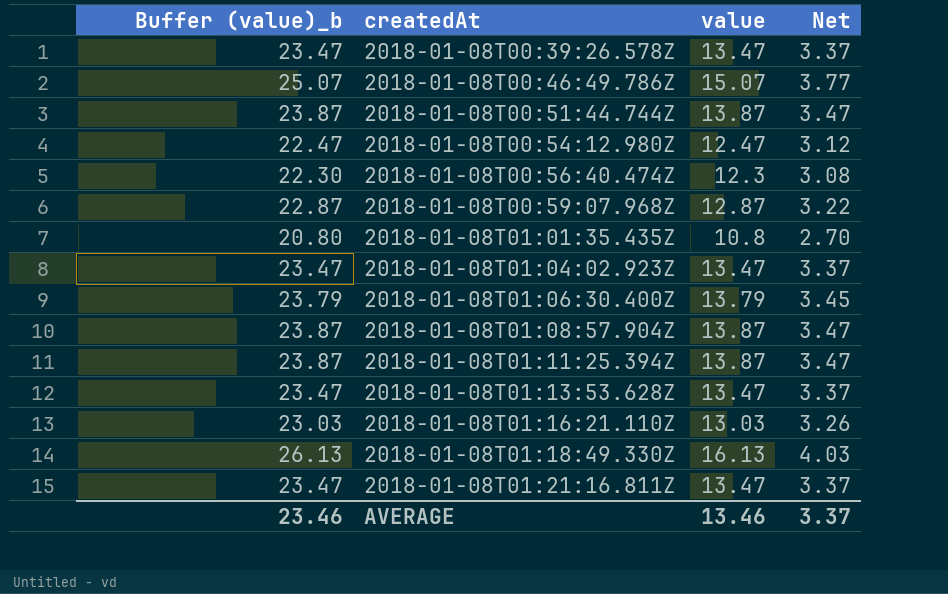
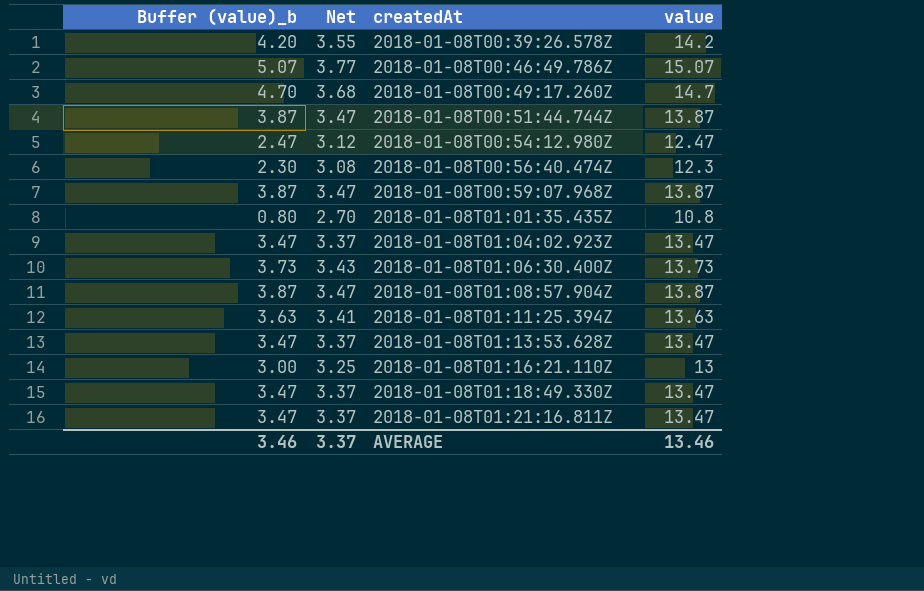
column Buffer (value)_b | formula: [value] + 10 -> [value] - 10
column Net | position: 4 -> 2
2018-01-08T00:39:26.578Z | Net: 3.37 -> 3.55
2018-01-08T00:39:26.578Z | value: 13.47 -> 14.2
row 2018-01-08T00:49:17.260Z: none -> 4.70 | 3.68 | 14.7
2018-01-08T00:59:07.968Z | Net: 3.22 -> 3.47
2018-01-08T00:59:07.968Z | value: 12.87 -> 13.87
2018-01-08T01:06:30.400Z | Net: 3.45 -> 3.43
2018-01-08T01:06:30.400Z | value: 13.79 -> 13.73
2018-01-08T01:11:25.394Z | Net: 3.47 -> 3.41
2018-01-08T01:11:25.394Z | value: 13.87 -> 13.63
2018-01-08T01:16:21.110Z | Net: 3.26 -> 3.25
2018-01-08T01:16:21.110Z | value: 13.03 -> 13
2018-01-08T01:18:49.330Z | Net: 4.03 -> 3.37
2018-01-08T01:18:49.330Z | value: 16.13 -> 13.47
AVERAGE | Buffer (value)_b: 23.46 -> 3.46

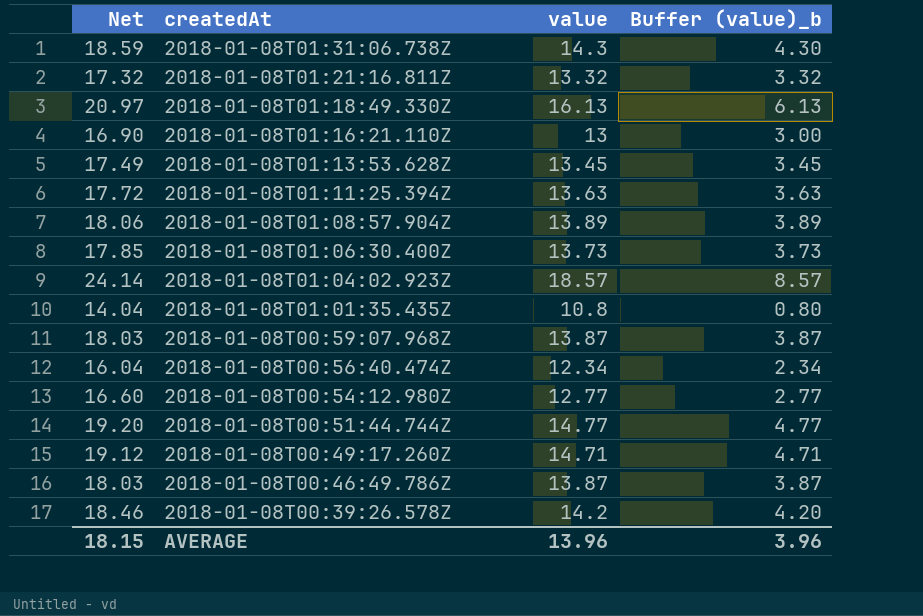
row order: createdAt ascending -> createdAt descending
column Net | formula: [value] * 0.25 -> [value] * 1.3
column Buffer (value)_b | position: 1 -> 4
row 2018-01-08T01:31:06.738Z: none -> 18.59 | 14.3 | 4.30
2018-01-08T01:21:16.811Z | value: 13.47 -> 13.32
2018-01-08T01:21:16.811Z | Buffer (value)_b: 3.47 -> 3.32
2018-01-08T01:18:49.330Z | value: 13.47 -> 16.13
2018-01-08T01:18:49.330Z | Buffer (value)_b: 3.47 -> 6.13
2018-01-08T01:13:53.628Z | value: 13.47 -> 13.45
2018-01-08T01:13:53.628Z | Buffer (value)_b: 3.47 -> 3.45
2018-01-08T01:08:57.904Z | value: 13.87 -> 13.89
2018-01-08T01:08:57.904Z | Buffer (value)_b: 3.87 -> 3.89
2018-01-08T01:04:02.923Z | value: 13.47 -> 18.57
2018-01-08T01:04:02.923Z | Buffer (value)_b: 3.47 -> 8.57
2018-01-08T00:56:40.474Z | value: 12.3 -> 12.34
2018-01-08T00:56:40.474Z | Buffer (value)_b: 2.30 -> 2.34
2018-01-08T00:54:12.980Z | value: 12.47 -> 12.77
2018-01-08T00:54:12.980Z | Buffer (value)_b: 2.47 -> 2.77
2018-01-08T00:51:44.744Z | value: 13.87 -> 14.77
2018-01-08T00:51:44.744Z | Buffer (value)_b: 3.87 -> 4.77
2018-01-08T00:49:17.260Z | value: 14.7 -> 14.71
2018-01-08T00:49:17.260Z | Buffer (value)_b: 4.70 -> 4.71
2018-01-08T00:46:49.786Z | value: 15.07 -> 13.87
2018-01-08T00:46:49.786Z | Buffer (value)_b: 5.07 -> 3.87
AVERAGE | Net: 3.37 -> 18.15
AVERAGE | value: 13.46 -> 13.96
AVERAGE | Buffer (value)_b: 3.46 -> 3.96

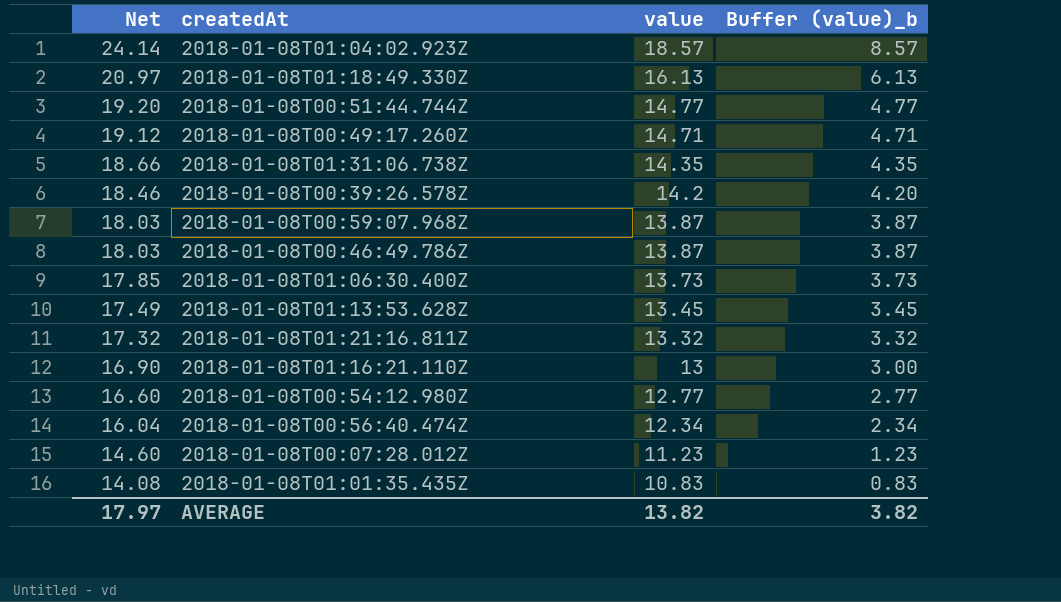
row order: createdAt descending -> Net descending
row 2018-01-08T01:11:25.394Z: 17.72 | 13.63 | 3.63 -> none
row 2018-01-08T01:08:57.904Z: 18.06 | 13.89 | 3.89 -> none
2018-01-08T01:31:06.738Z | Net: 18.59 -> 18.66
2018-01-08T01:31:06.738Z | value: 14.3 -> 14.35
2018-01-08T01:31:06.738Z | Buffer (value)_b: 4.30 -> 4.35
row 2018-01-08T00:07:28.012Z: none -> 14.60 | 11.23 | 1.23
2018-01-08T01:01:35.435Z | Net: 14.04 -> 14.08
2018-01-08T01:01:35.435Z | value: 10.8 -> 10.83
2018-01-08T01:01:35.435Z | Buffer (value)_b: 0.80 -> 0.83
AVERAGE | Net: 18.15 -> 17.97
AVERAGE | value: 13.96 -> 13.82
AVERAGE | Buffer (value)_b: 3.96 -> 3.82

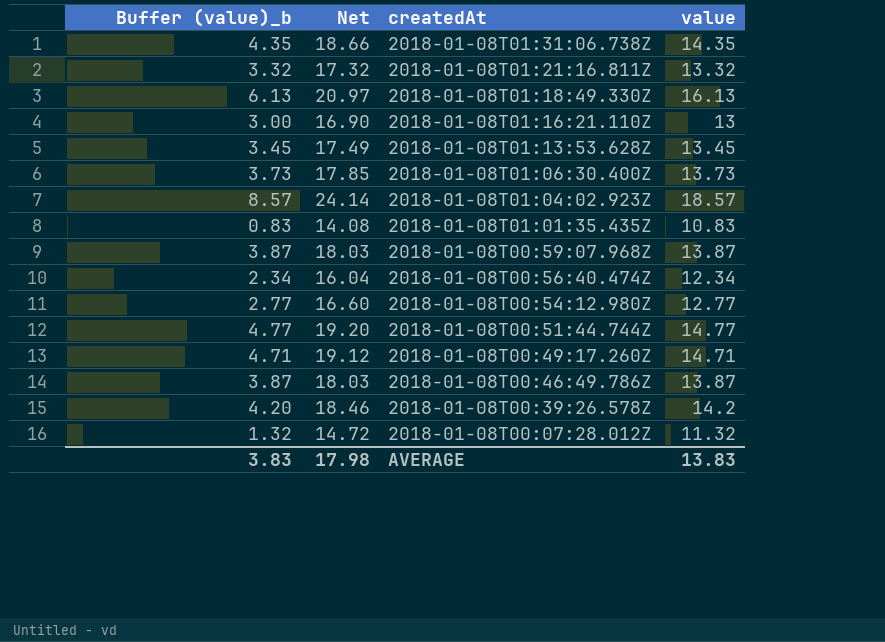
row order: Net descending -> createdAt descending
column Buffer (value)_b | position: 4 -> 1
2018-01-08T00:07:28.012Z | Buffer (value)_b: 1.23 -> 1.32
2018-01-08T00:07:28.012Z | Net: 14.60 -> 14.72
2018-01-08T00:07:28.012Z | value: 11.23 -> 11.32
AVERAGE | Buffer (value)_b: 3.82 -> 3.83
AVERAGE | Net: 17.97 -> 17.98
AVERAGE | value: 13.82 -> 13.83

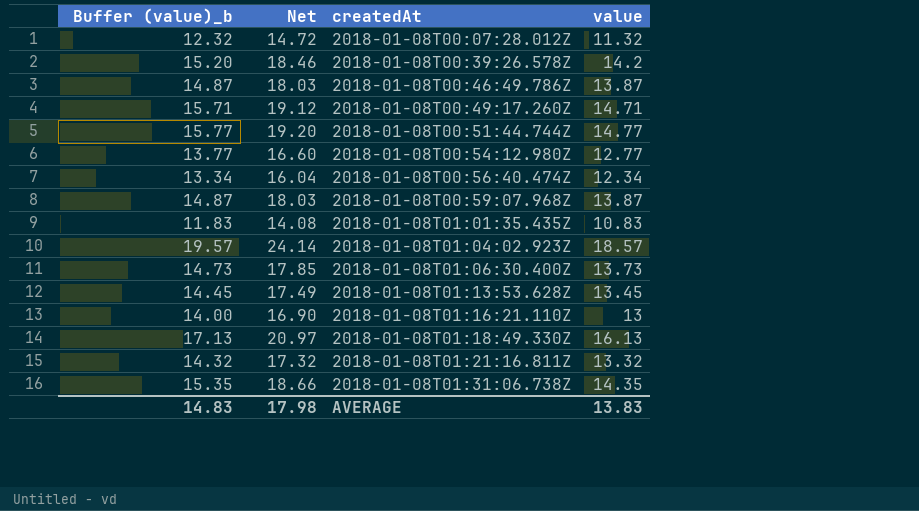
row order: createdAt descending -> createdAt ascending
column Buffer (value)_b | formula: [value] - 10 -> [value] + 1
AVERAGE | Buffer (value)_b: 3.83 -> 14.83

